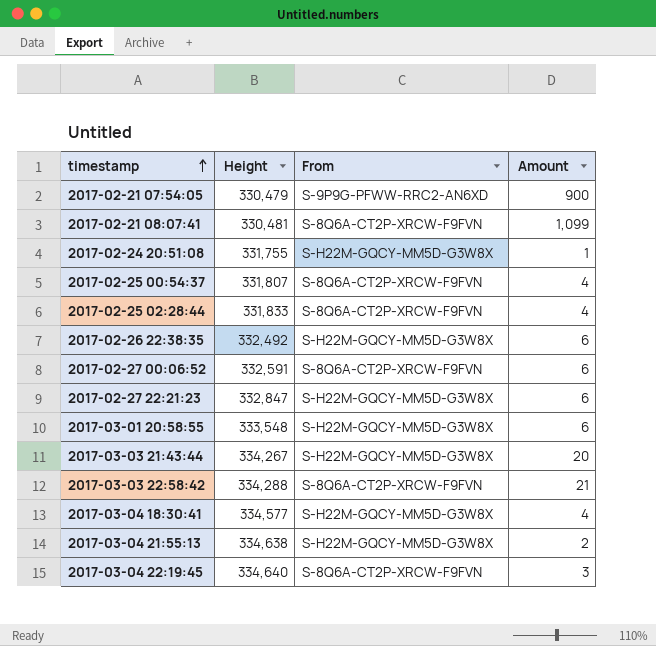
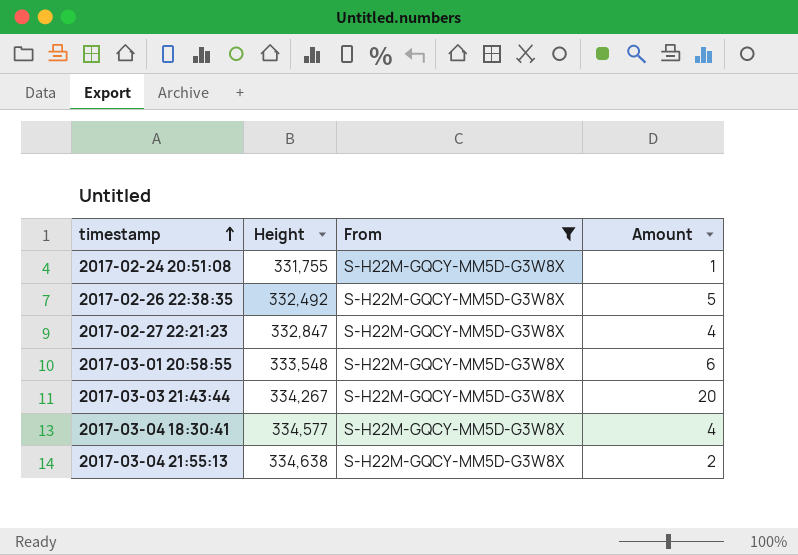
filter: none -> From = S-H22M-GQCY-MM5D-G3W8X
2017-02-26 22:38:35 | Amount: 6 -> 5
2017-02-27 22:21:23 | Amount: 6 -> 4

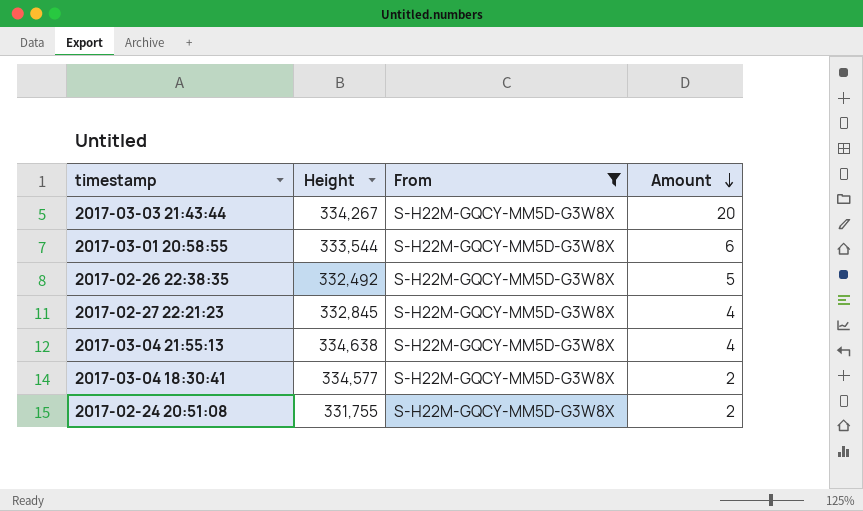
row order: timestamp ascending -> Amount descending
2017-03-01 20:58:55 | Height: 333,548 -> 333,544
2017-02-27 22:21:23 | Height: 332,847 -> 332,845
2017-03-04 21:55:13 | Amount: 2 -> 4
2017-03-04 18:30:41 | Amount: 4 -> 2
2017-02-24 20:51:08 | Amount: 1 -> 2

